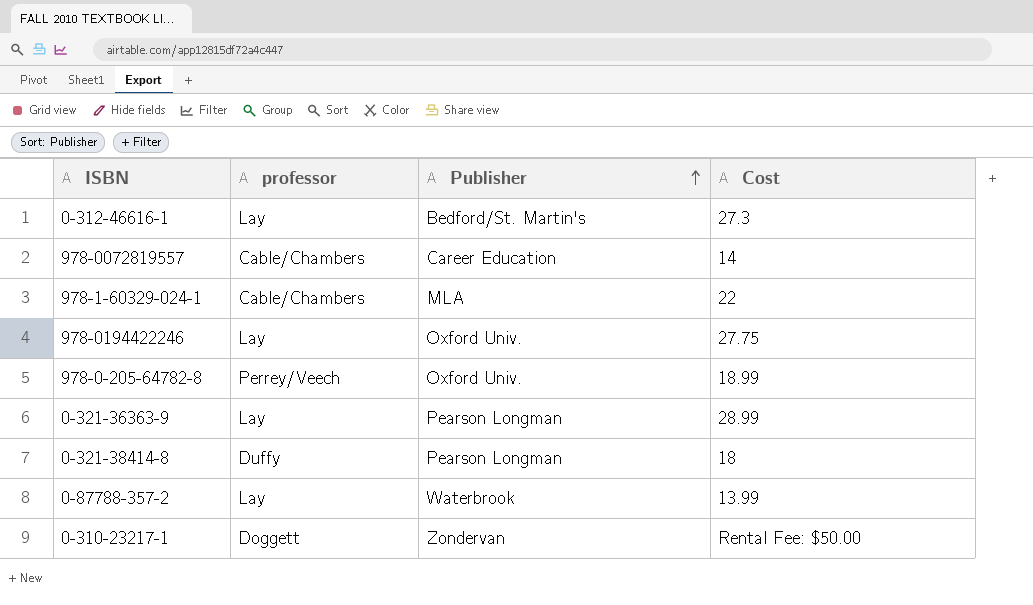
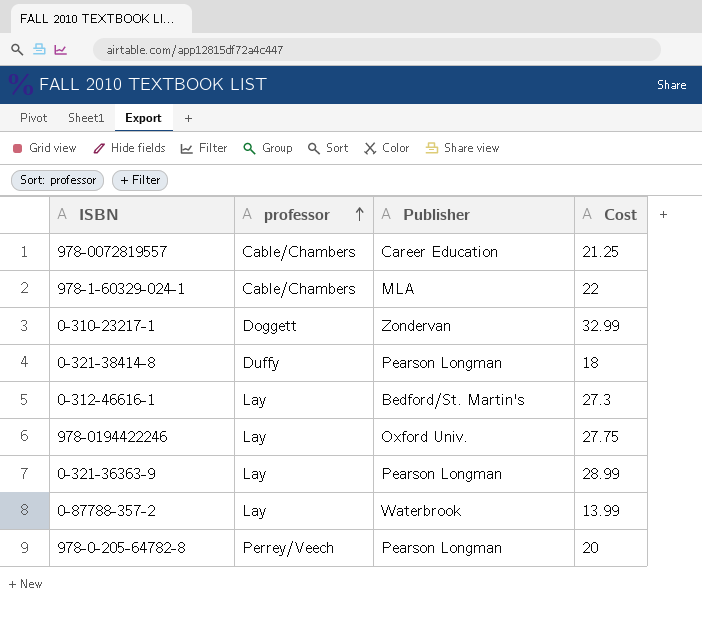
row order: Publisher ascending -> professor ascending
978-0072819557 | Cost: 14 -> 21.25
0-310-23217-1 | Cost: Rental Fee: $50.00 -> 32.99
978-0-205-64782-8 | Publisher: Oxford Univ. -> Pearson Longman
978-0-205-64782-8 | Cost: 18.99 -> 20

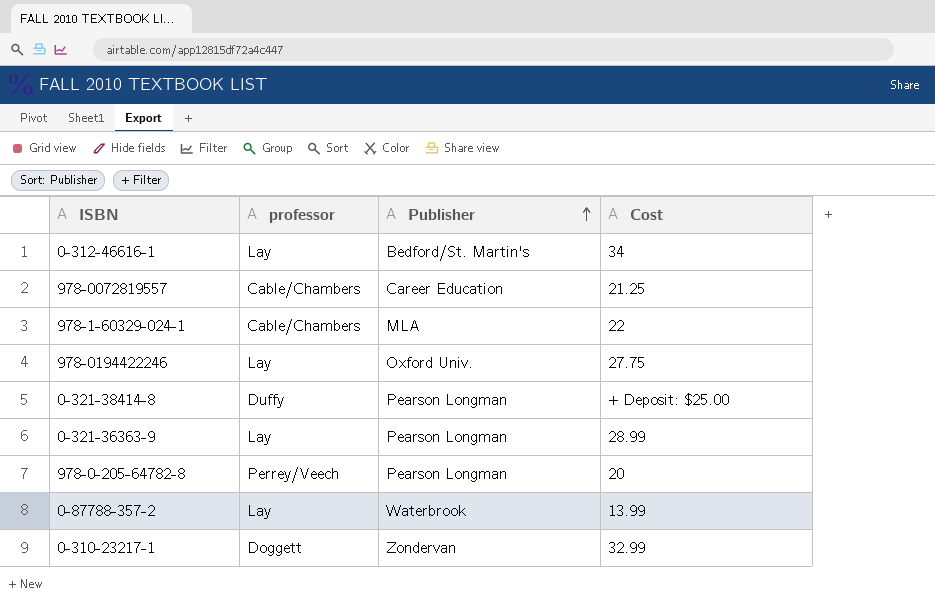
row order: professor ascending -> Publisher ascending
0-312-46616-1 | Cost: 27.3 -> 34
0-321-38414-8 | Cost: 18 -> + Deposit: $25.00

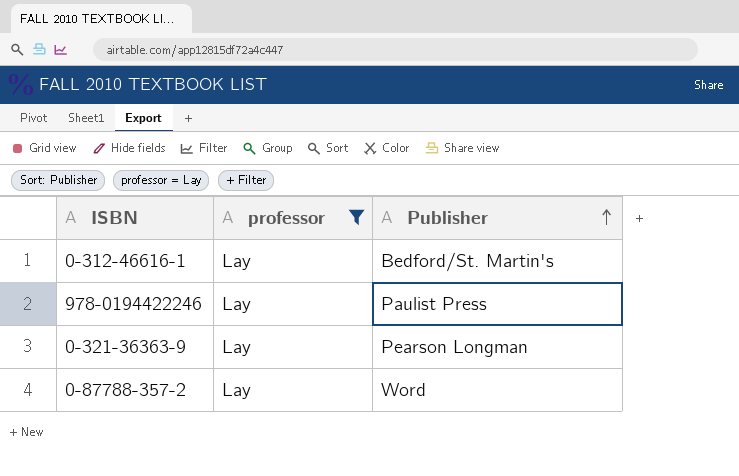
filter: none -> professor = Lay
column Cost | position: 4 -> none
978-0194422246 | Publisher: Oxford Univ. -> Paulist Press
0-87788-357-2 | Publisher: Waterbrook -> Word

